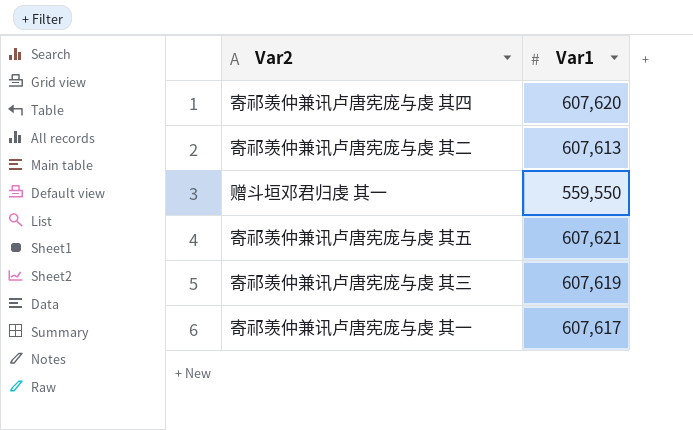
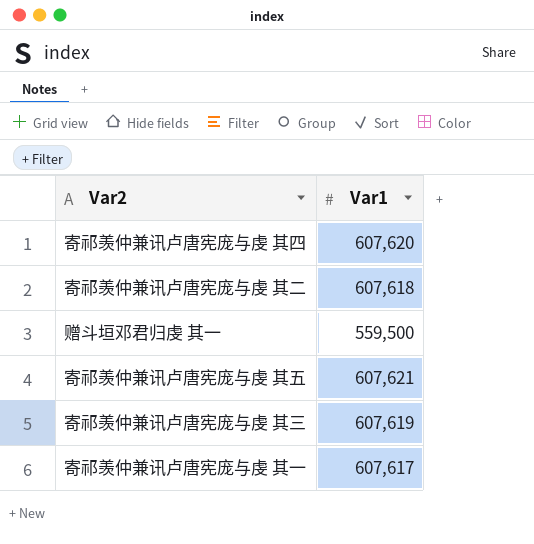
寄祁羡仲兼讯卢唐宪庞与虔 其二 | Var1: 607,613 -> 607,618
赠斗垣邓君归虔 其一 | Var1: 559,550 -> 559,500

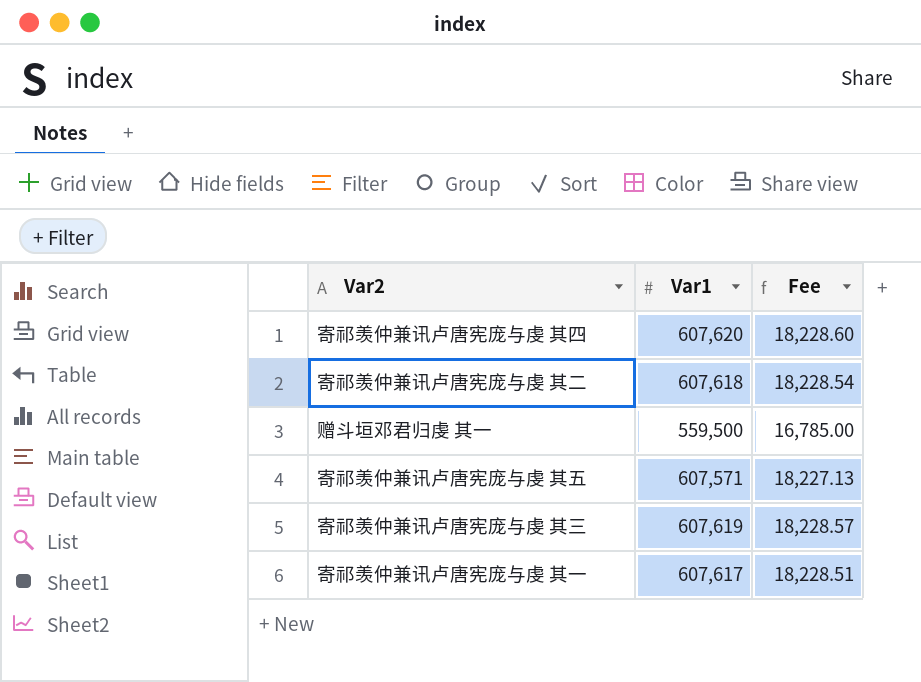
column Fee | formula: none -> [Var1] * 0.03
寄祁羡仲兼讯卢唐宪庞与虔 其五 | Var1: 607,621 -> 607,571

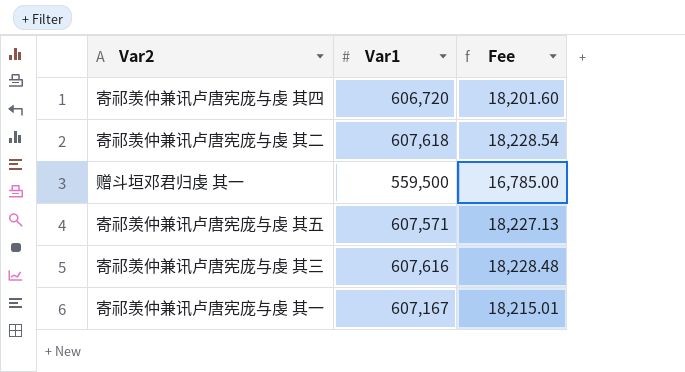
寄祁羡仲兼讯卢唐宪庞与虔 其四 | Var1: 607,620 -> 606,720
寄祁羡仲兼讯卢唐宪庞与虔 其四 | Fee: 18,228.60 -> 18,201.60
寄祁羡仲兼讯卢唐宪庞与虔 其三 | Var1: 607,619 -> 607,616
寄祁羡仲兼讯卢唐宪庞与虔 其三 | Fee: 18,228.57 -> 18,228.48
寄祁羡仲兼讯卢唐宪庞与虔 其一 | Var1: 607,617 -> 607,167
寄祁羡仲兼讯卢唐宪庞与虔 其一 | Fee: 18,228.51 -> 18,215.01

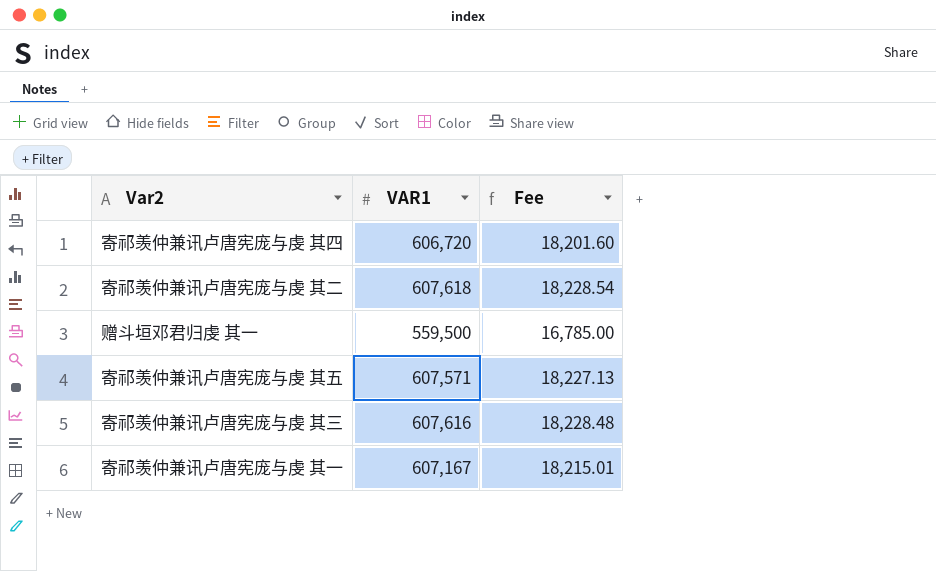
column name: Var1 -> VAR1

